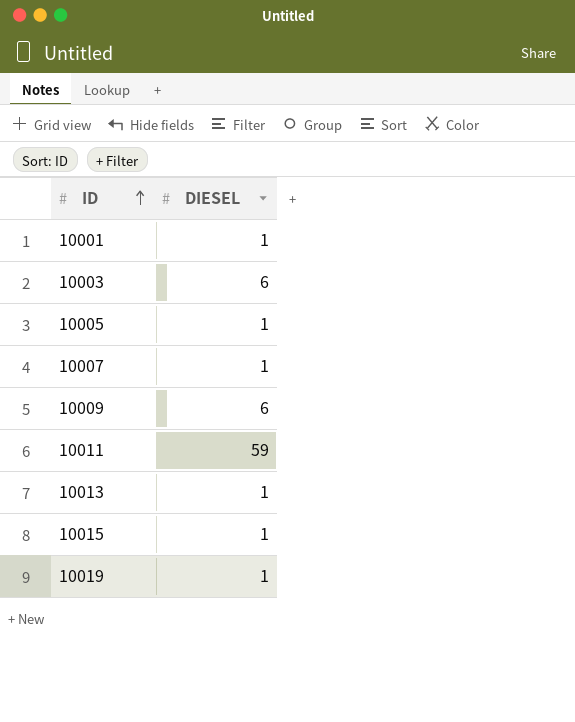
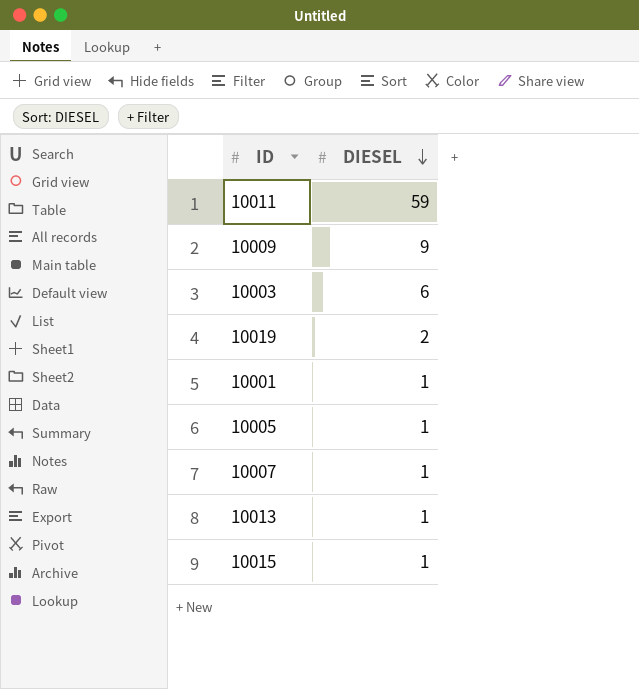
row order: ID ascending -> DIESEL descending
10009 | DIESEL: 6 -> 9
10019 | DIESEL: 1 -> 2

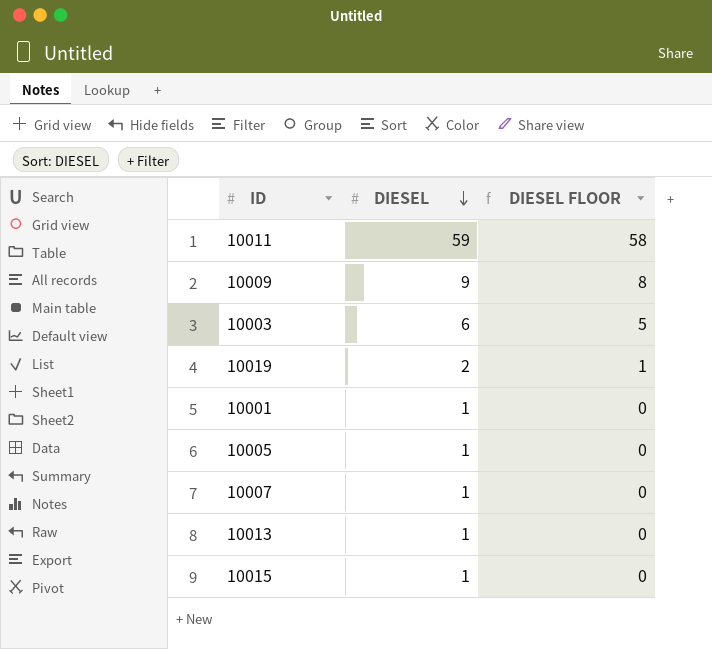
column DIESEL FLOOR | formula: none -> [DIESEL] - 1

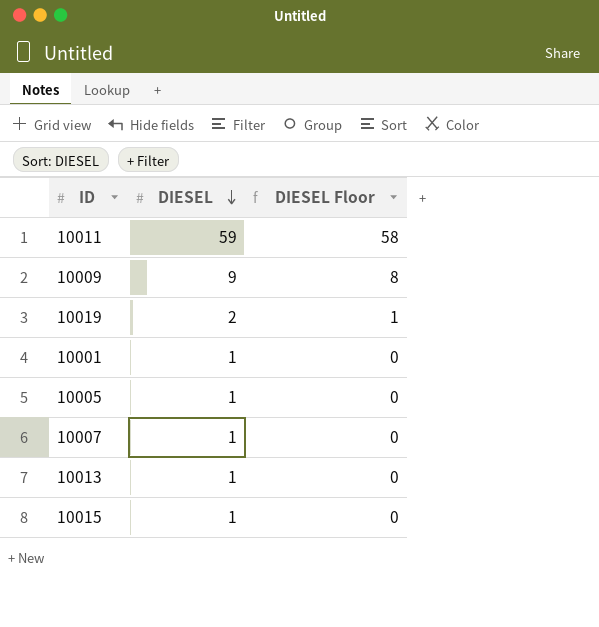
column name: DIESEL FLOOR -> DIESEL Floor
row 10003: 6 | 5 -> none

